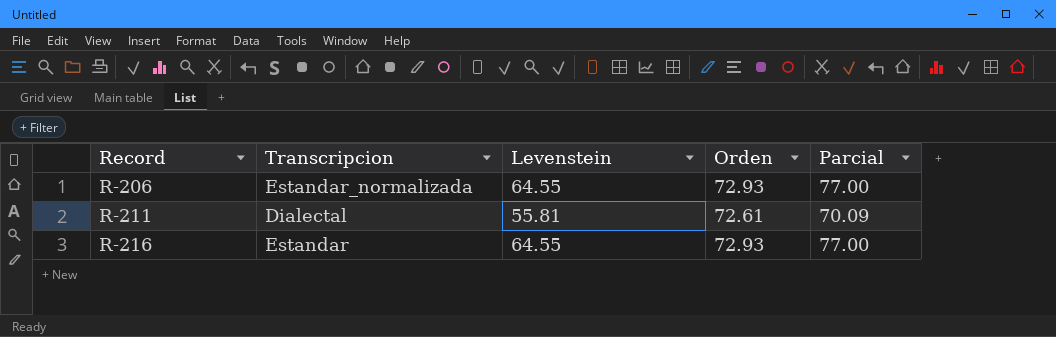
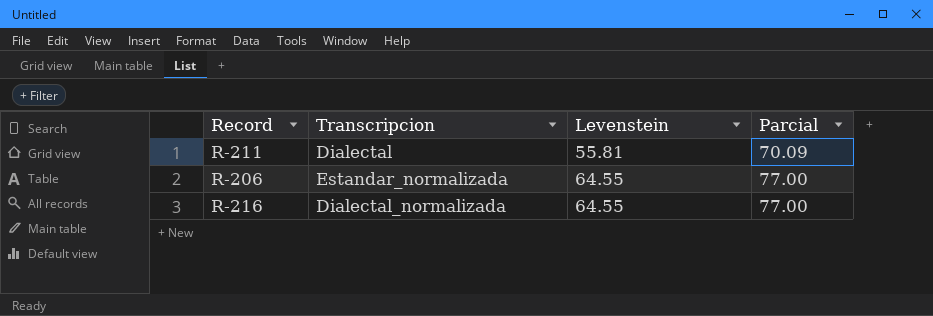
row order: Record ascending -> Levenstein ascending
column Orden | position: 4 -> none
R-216 | Transcripcion: Estandar -> Dialectal_normalizada

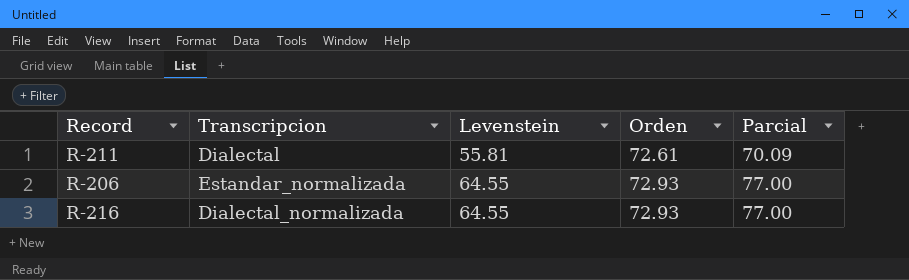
column Orden | position: none -> 4

